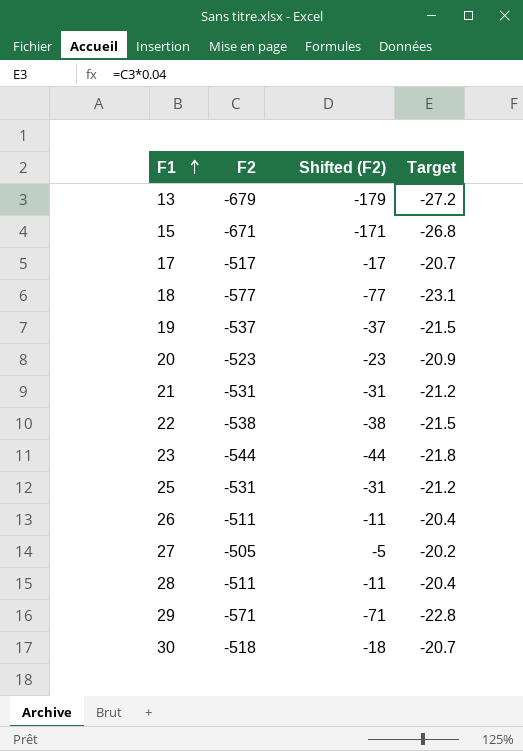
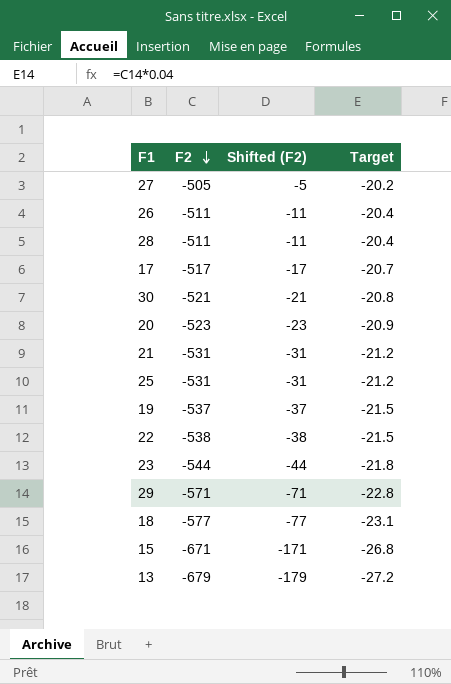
row order: F1 ascending -> F2 descending
30 | F2: -518 -> -521
30 | Shifted (F2): -18 -> -21
30 | Target: -20.7 -> -20.8

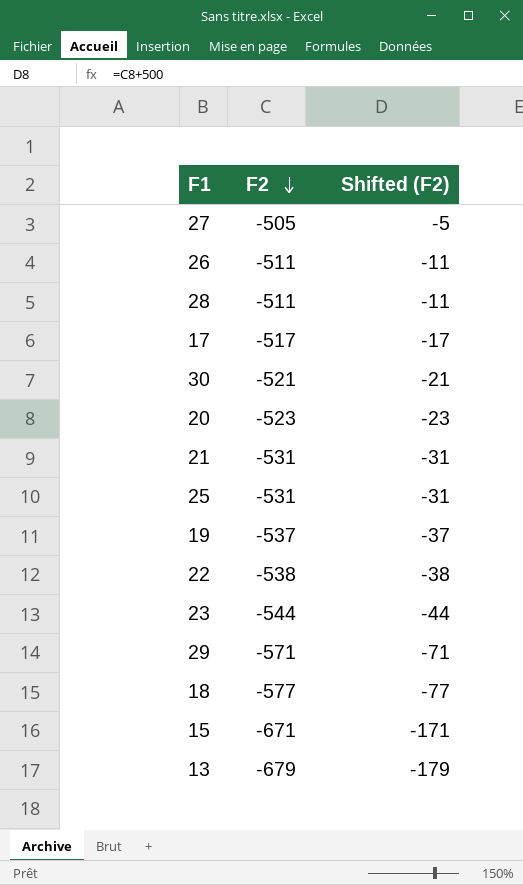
column Target | formula: [F2] * 0.04 -> none

